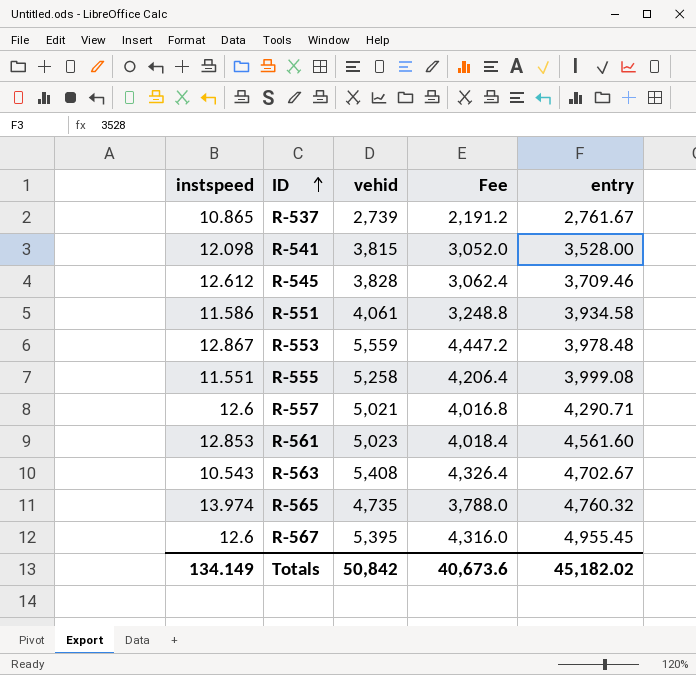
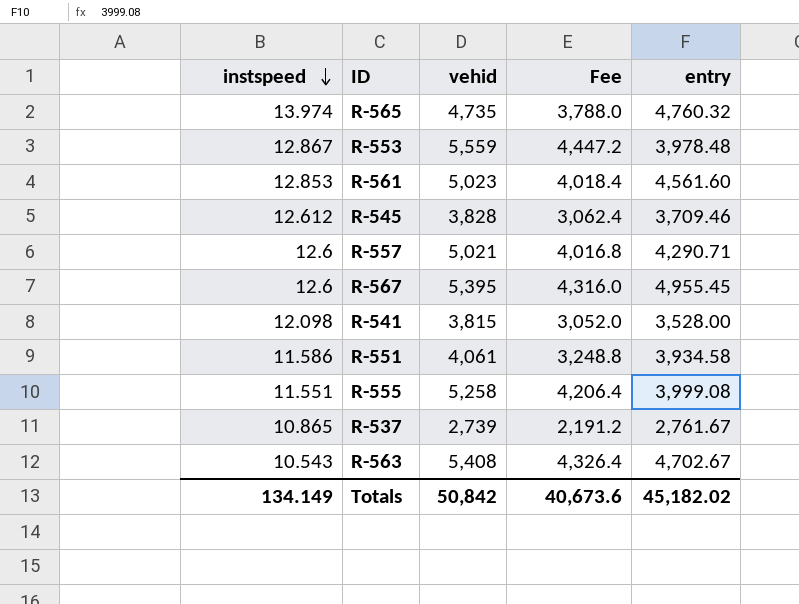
row order: ID ascending -> instspeed descending

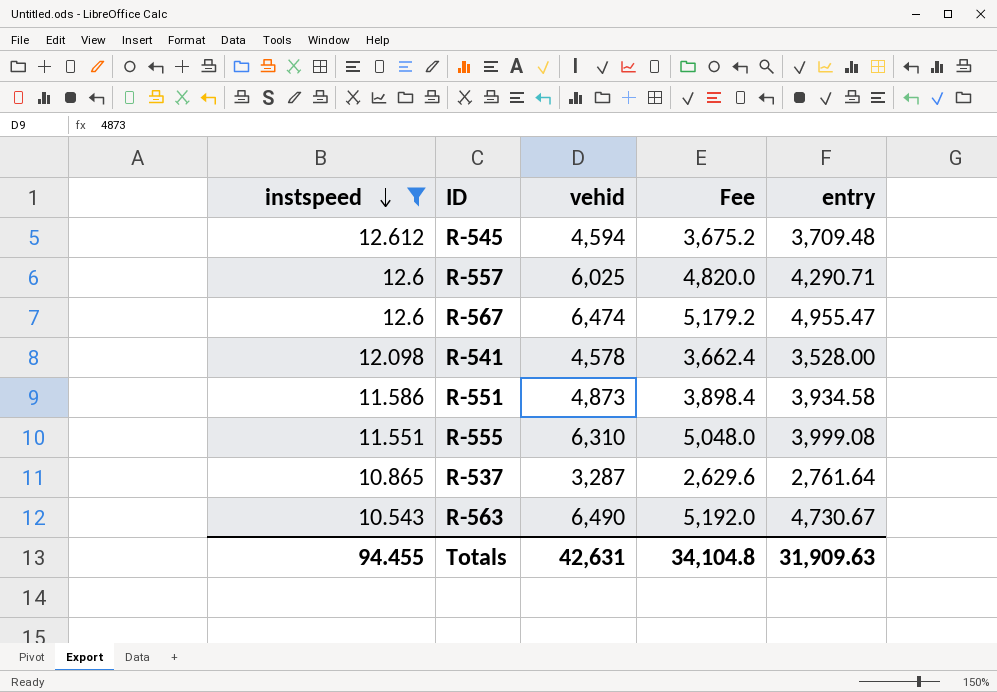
filter: none -> instspeed <= 12.612
R-545 | vehid: 3,828 -> 4,594
R-545 | Fee: 3,062.4 -> 3,675.2
R-545 | entry: 3,709.46 -> 3,709.48
R-557 | vehid: 5,021 -> 6,025
R-557 | Fee: 4,016.8 -> 4,820.0
R-567 | vehid: 5,395 -> 6,474
R-567 | Fee: 4,316.0 -> 5,179.2
R-567 | entry: 4,955.45 -> 4,955.47
R-541 | vehid: 3,815 -> 4,578
R-541 | Fee: 3,052.0 -> 3,662.4
R-551 | vehid: 4,061 -> 4,873
R-551 | Fee: 3,248.8 -> 3,898.4
R-555 | vehid: 5,258 -> 6,310
R-555 | Fee: 4,206.4 -> 5,048.0
R-537 | vehid: 2,739 -> 3,287
R-537 | Fee: 2,191.2 -> 2,629.6
R-537 | entry: 2,761.67 -> 2,761.64
R-563 | vehid: 5,408 -> 6,490
R-563 | Fee: 4,326.4 -> 5,192.0
R-563 | entry: 4,702.67 -> 4,730.67
Totals | instspeed: 134.149 -> 94.455
Totals | vehid: 50,842 -> 42,631
Totals | Fee: 40,673.6 -> 34,104.8
Totals | entry: 45,182.02 -> 31,909.63

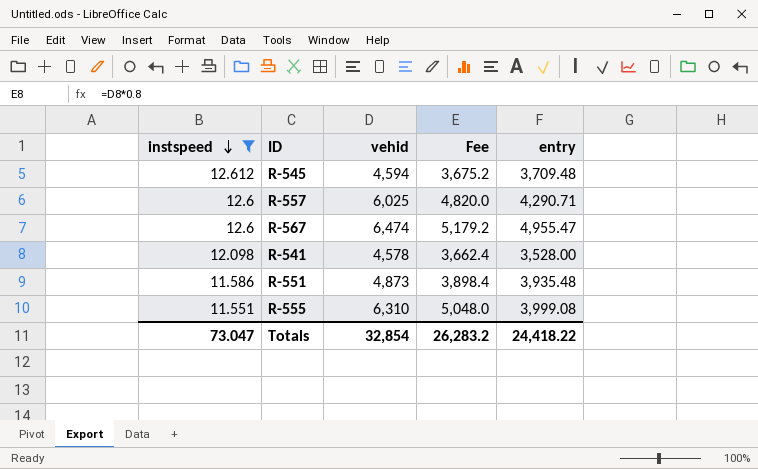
row R-537: 10.865 | 3,287 | 2,629.6 | 2,761.64 -> none
row R-563: 10.543 | 6,490 | 5,192.0 | 4,730.67 -> none
R-551 | entry: 3,934.58 -> 3,935.48
Totals | instspeed: 94.455 -> 73.047
Totals | vehid: 42,631 -> 32,854
Totals | Fee: 34,104.8 -> 26,283.2
Totals | entry: 31,909.63 -> 24,418.22

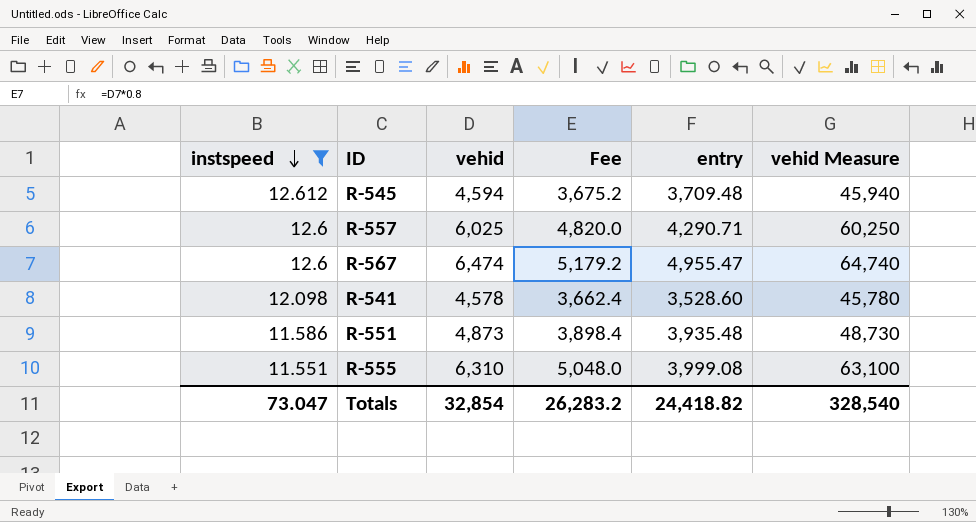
column vehid Measure | formula: none -> [vehid] * 10
R-541 | entry: 3,528.00 -> 3,528.60
Totals | entry: 24,418.22 -> 24,418.82

